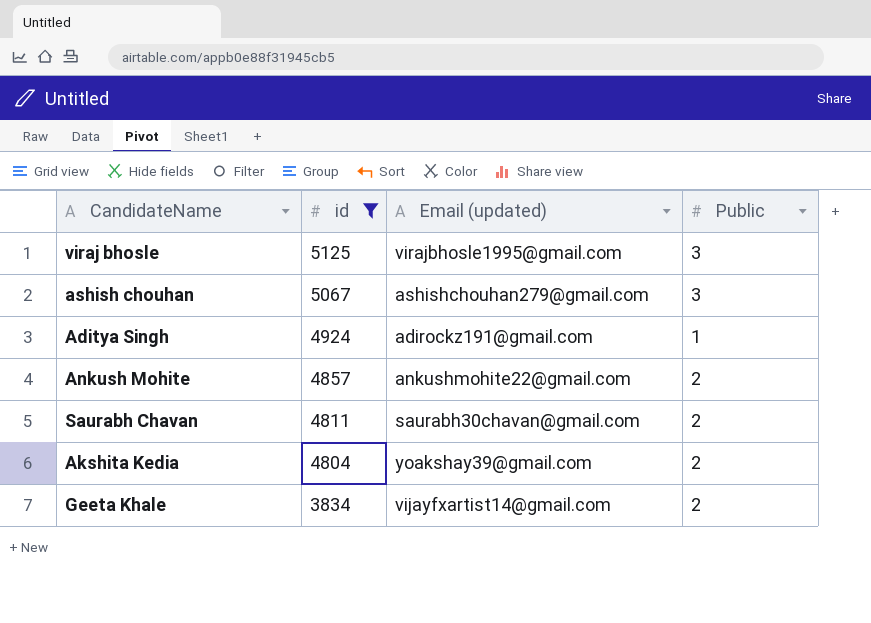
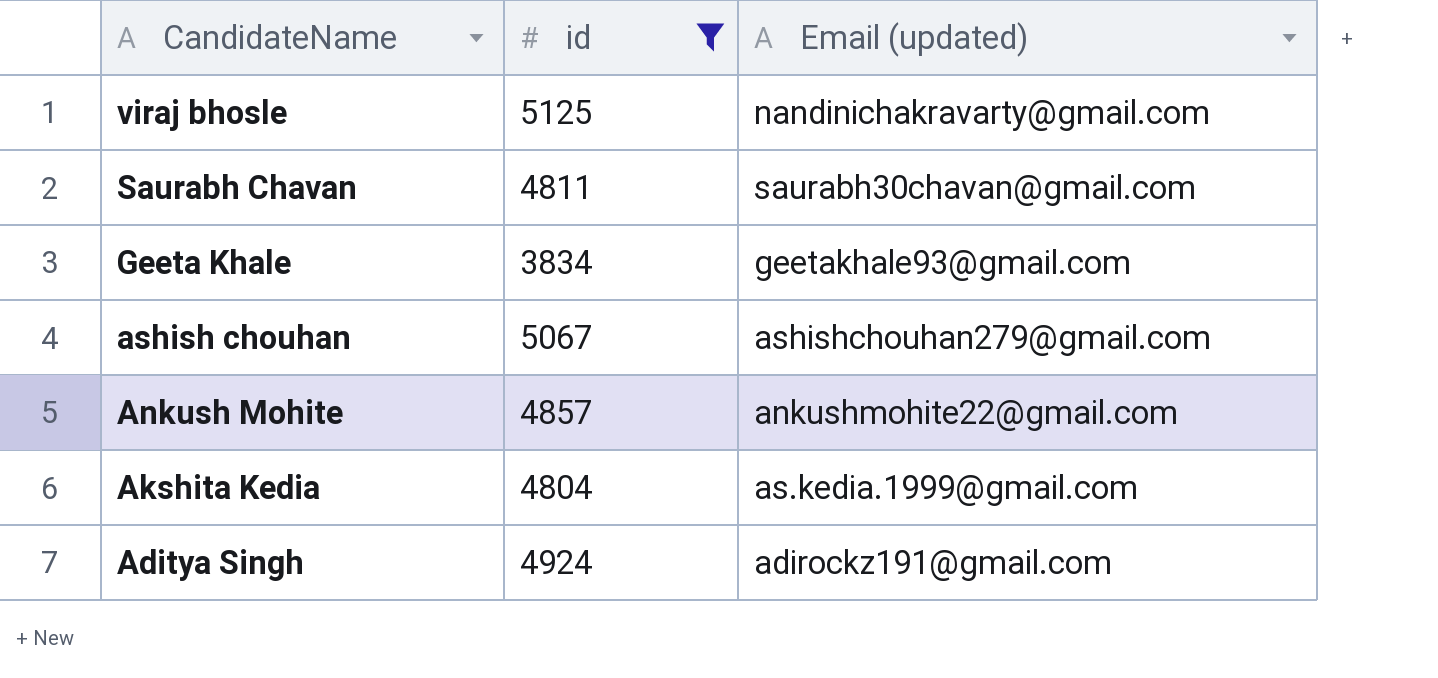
row order: id descending -> CandidateName descending
column Public | position: 4 -> none
viraj bhosle | Email (updated): virajbhosle1995@gmail.com -> nandinichakravarty@gmail.com
Geeta Khale | Email (updated): vijayfxartist14@gmail.com -> geetakhale93@gmail.com
Akshita Kedia | Email (updated): yoakshay39@gmail.com -> as.kedia.1999@gmail.com

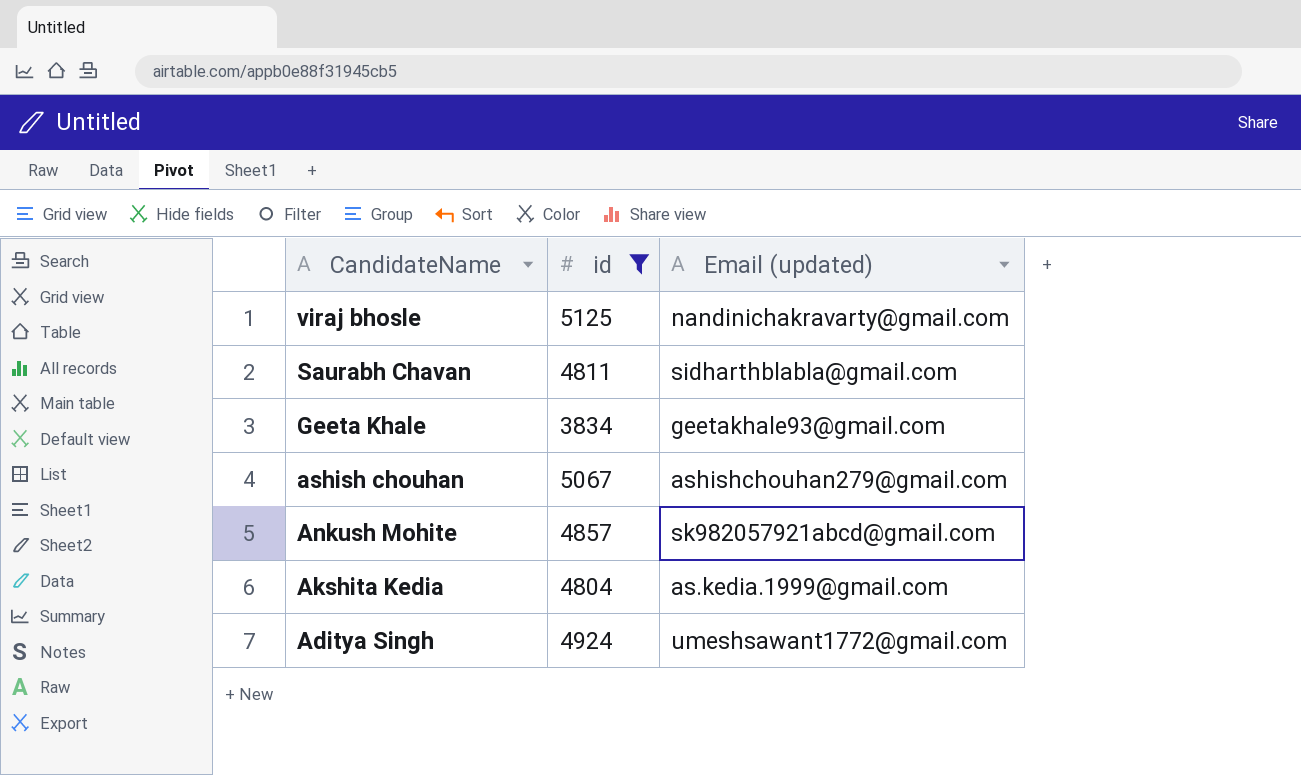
Saurabh Chavan | Email (updated): saurabh30chavan@gmail.com -> sidharthblabla@gmail.com
Ankush Mohite | Email (updated): ankushmohite22@gmail.com -> sk982057921abcd@gmail.com
Aditya Singh | Email (updated): adirockz191@gmail.com -> umeshsawant1772@gmail.com

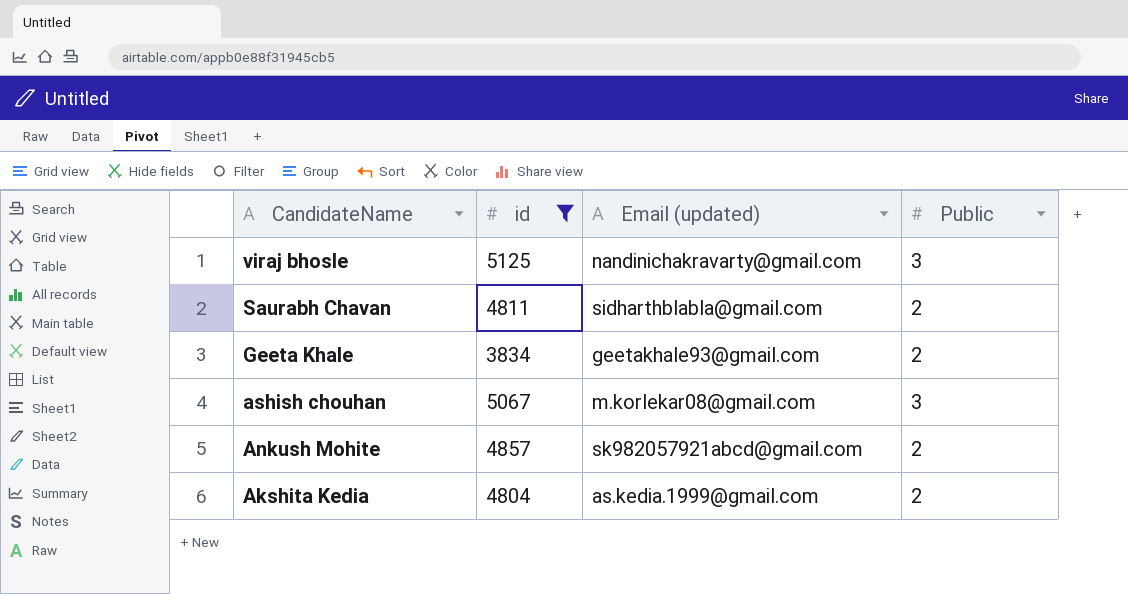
column Public | position: none -> 4
row Aditya Singh: 4924 | umeshsawant1772@gmail.com -> none
ashish chouhan | Email (updated): ashishchouhan279@gmail.com -> m.korlekar08@gmail.com

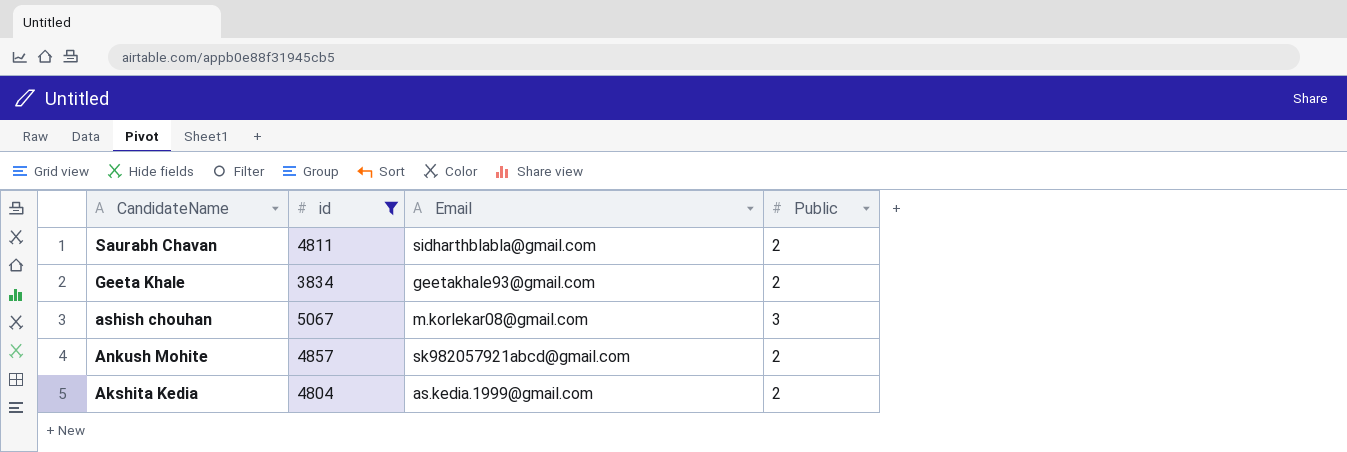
column name: Email (updated) -> Email
row viraj bhosle: 5125 | nandinichakravarty@gmail.com | 3 -> none

